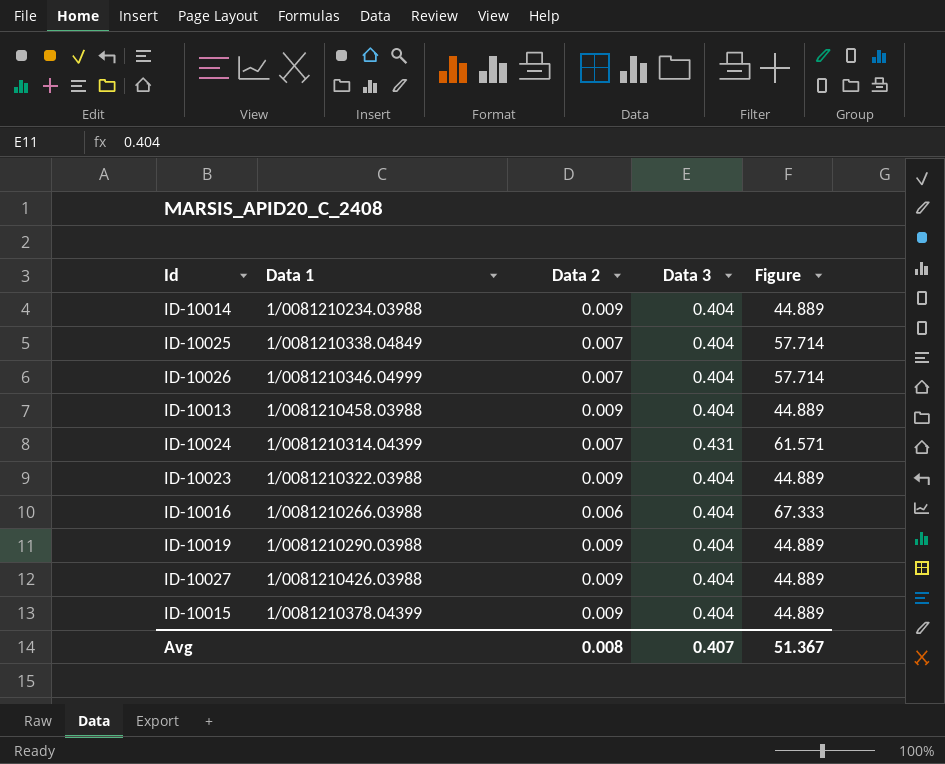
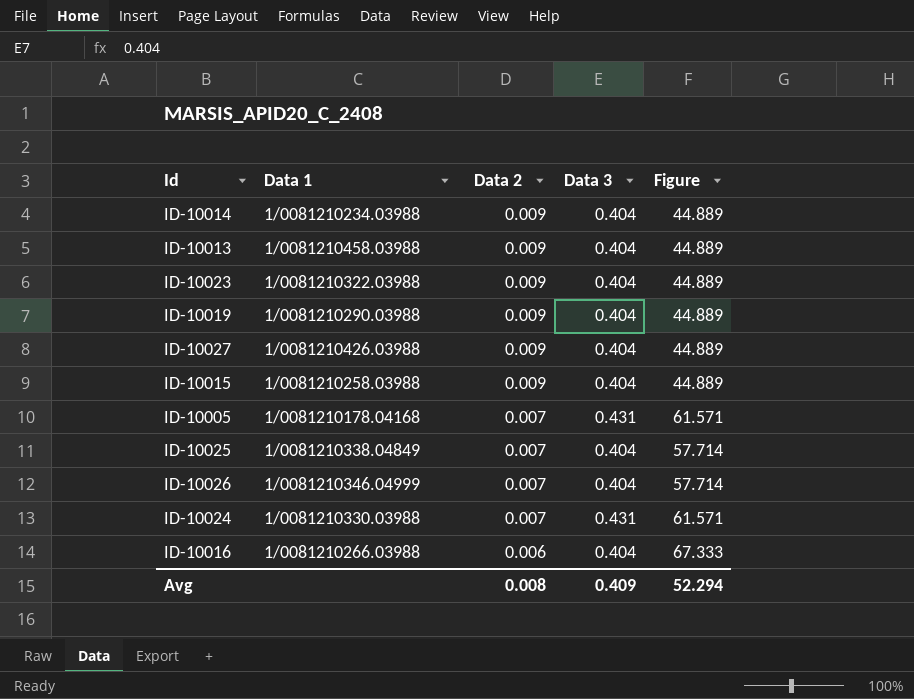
row order: none -> Data 2 descending
ID-10015 | Data 1: 1/0081210378.04399 -> 1/0081210258.03988
row ID-10005: none -> 1/0081210178.04168 | 0.007 | 0.431 | 61.571
ID-10024 | Data 1: 1/0081210314.04399 -> 1/0081210330.03988
Avg | Data 3: 0.407 -> 0.409
Avg | Figure: 51.367 -> 52.294

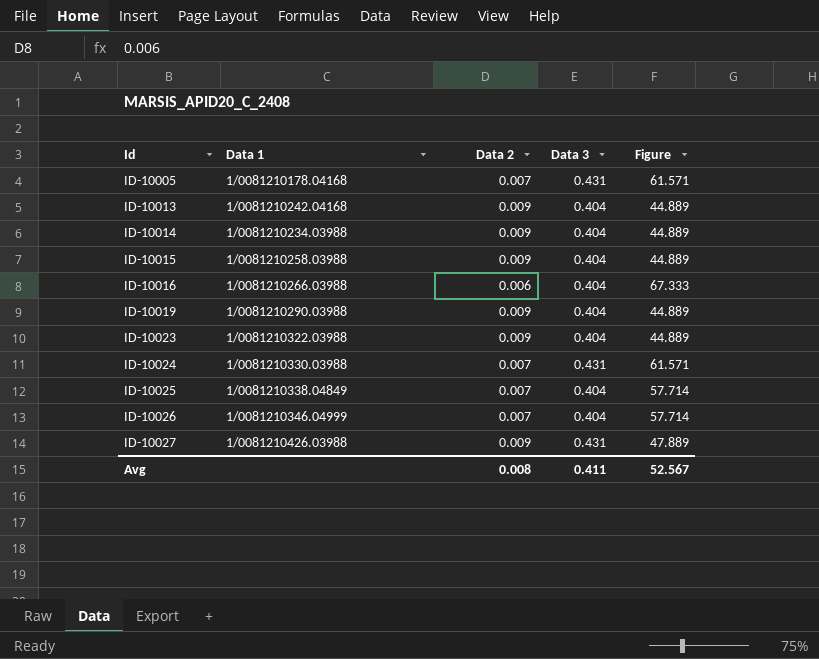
row order: Data 2 descending -> Id ascending
ID-10013 | Data 1: 1/0081210458.03988 -> 1/0081210242.04168
ID-10027 | Data 3: 0.404 -> 0.431
ID-10027 | Figure: 44.889 -> 47.889
Avg | Data 3: 0.409 -> 0.411
Avg | Figure: 52.294 -> 52.567

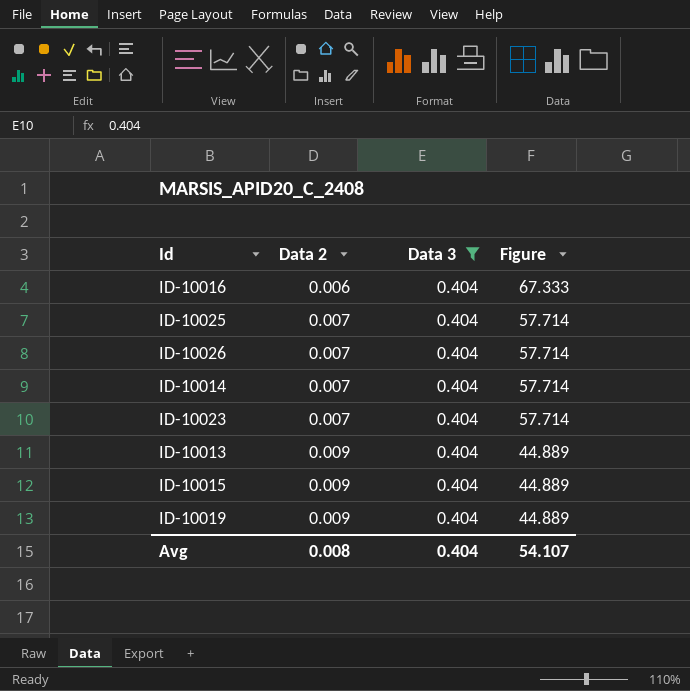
filter: none -> Data 3 = 0.404
row order: Id ascending -> Data 2 ascending
column Data 1 | position: 2 -> none
ID-10014 | Data 2: 0.009 -> 0.007
ID-10014 | Figure: 44.889 -> 57.714
ID-10023 | Data 2: 0.009 -> 0.007
ID-10023 | Figure: 44.889 -> 57.714
Avg | Data 3: 0.411 -> 0.404
Avg | Figure: 52.567 -> 54.107

